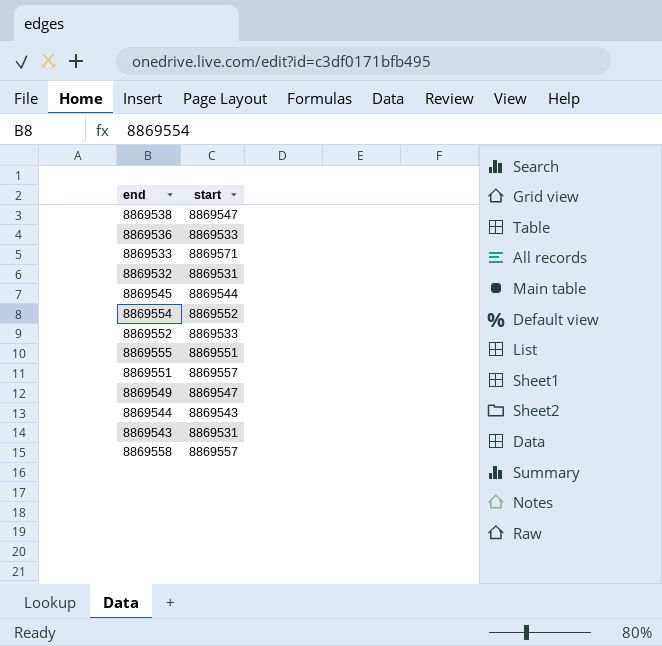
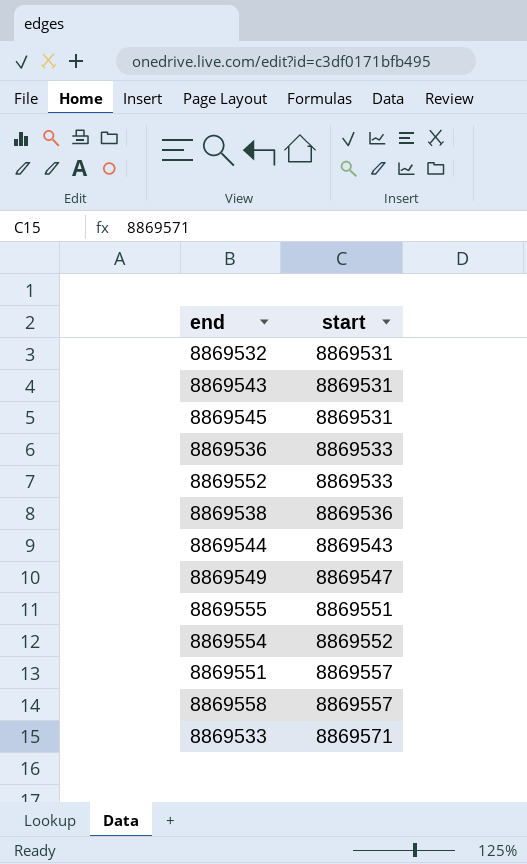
row order: none -> start ascending
8869545 | start: 8869544 -> 8869531
8869538 | start: 8869547 -> 8869536

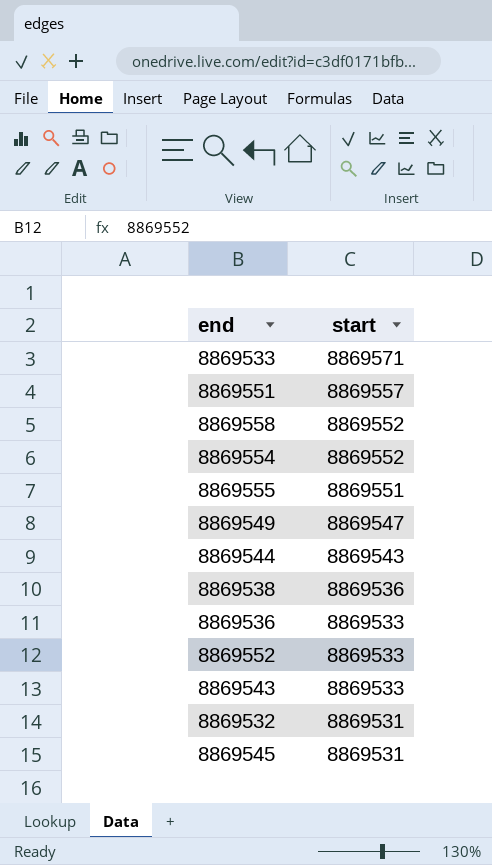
row order: start ascending -> start descending
8869558 | start: 8869557 -> 8869552
8869543 | start: 8869531 -> 8869533

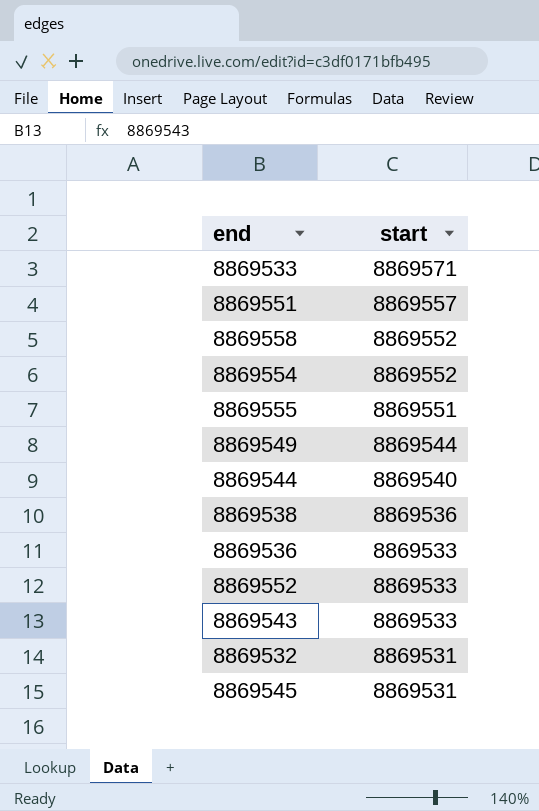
8869549 | start: 8869547 -> 8869544
8869544 | start: 8869543 -> 8869540

